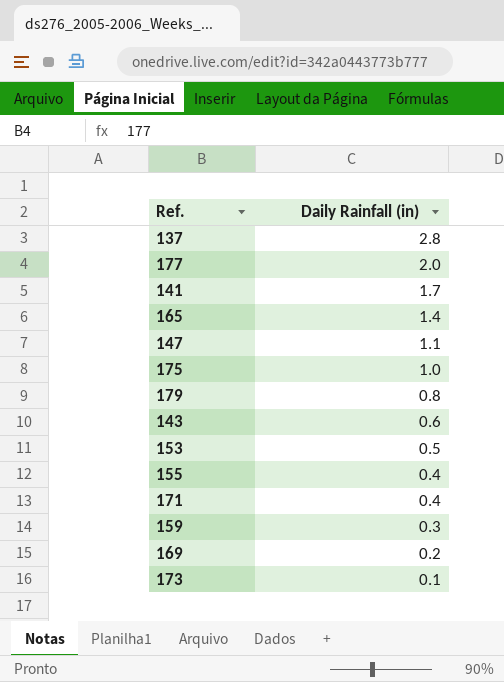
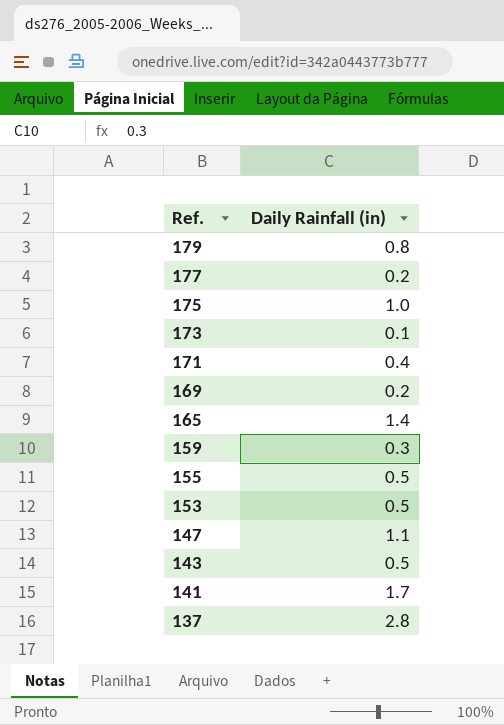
row order: Daily Rainfall (in) descending -> Ref. descending
177 | Daily Rainfall (in): 2.0 -> 0.2
155 | Daily Rainfall (in): 0.4 -> 0.5
143 | Daily Rainfall (in): 0.6 -> 0.5

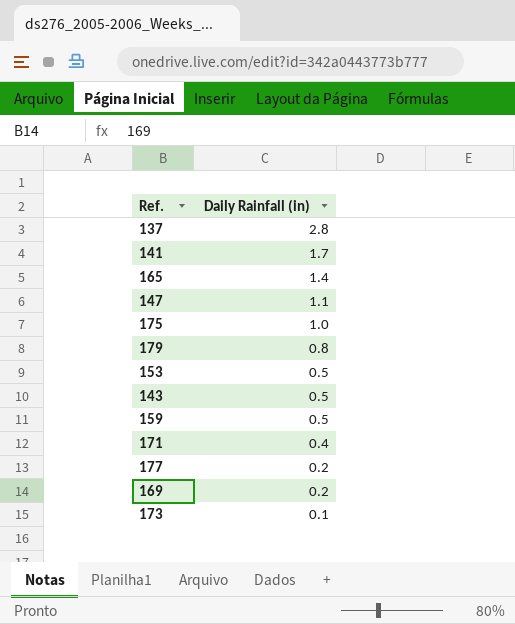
row order: Ref. descending -> Daily Rainfall (in) descending
row 155: 0.5 -> none
159 | Daily Rainfall (in): 0.3 -> 0.5

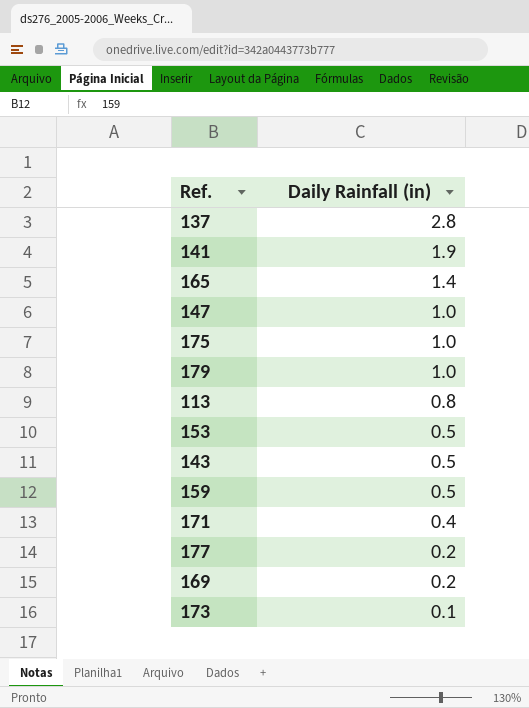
141 | Daily Rainfall (in): 1.7 -> 1.9
147 | Daily Rainfall (in): 1.1 -> 1.0
179 | Daily Rainfall (in): 0.8 -> 1.0
row 113: none -> 0.8

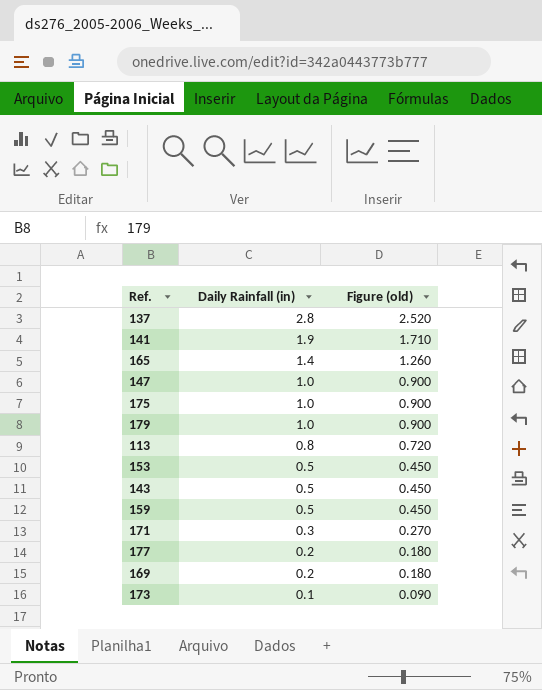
column Figure (old) | formula: none -> [Daily Rainfall (in)] * 0.9
171 | Daily Rainfall (in): 0.4 -> 0.3

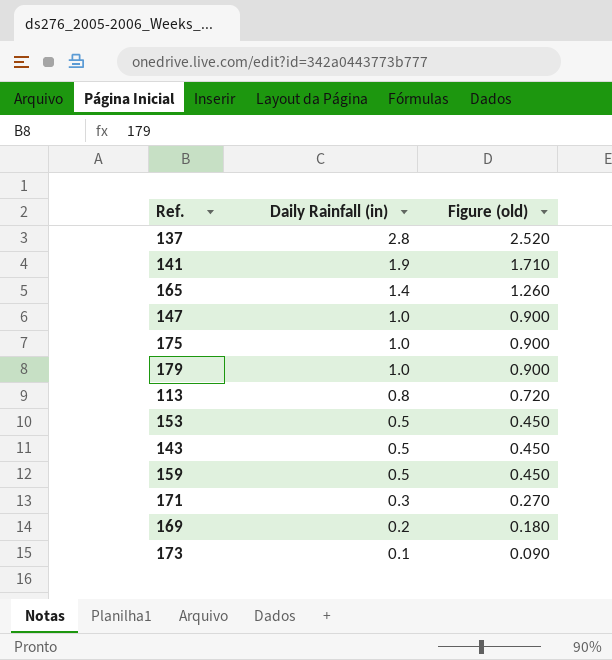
row 177: 0.2 | 0.180 -> none

